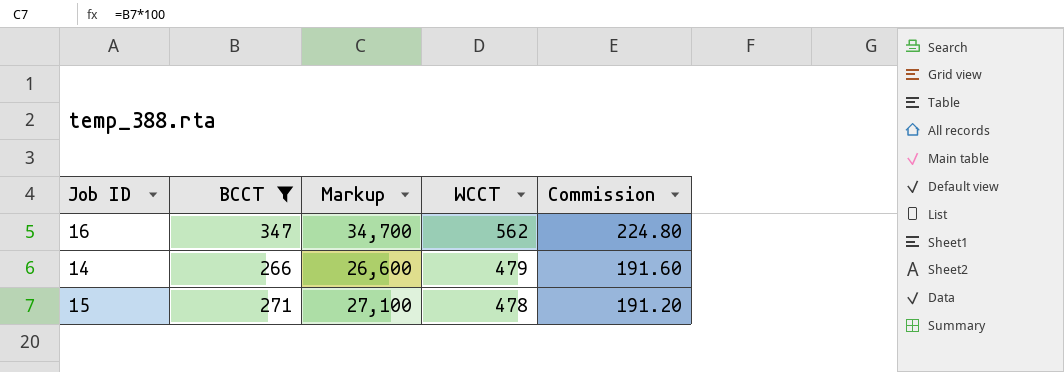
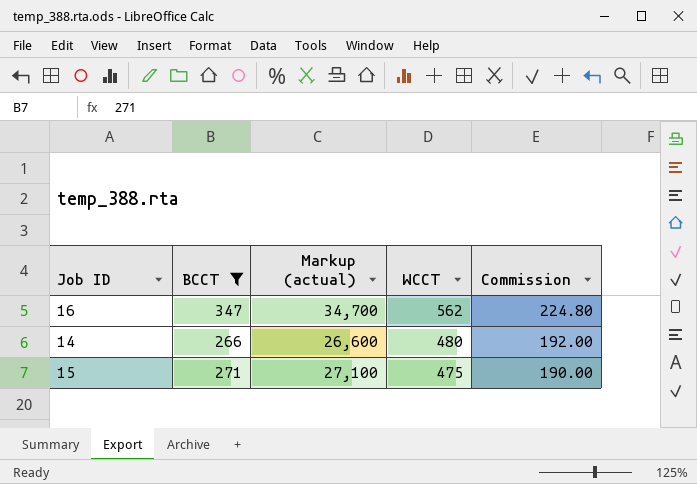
column name: Markup -> Markup (actual)
14 | WCCT: 479 -> 480
14 | Commission: 191.60 -> 192.00
15 | WCCT: 478 -> 475
15 | Commission: 191.20 -> 190.00

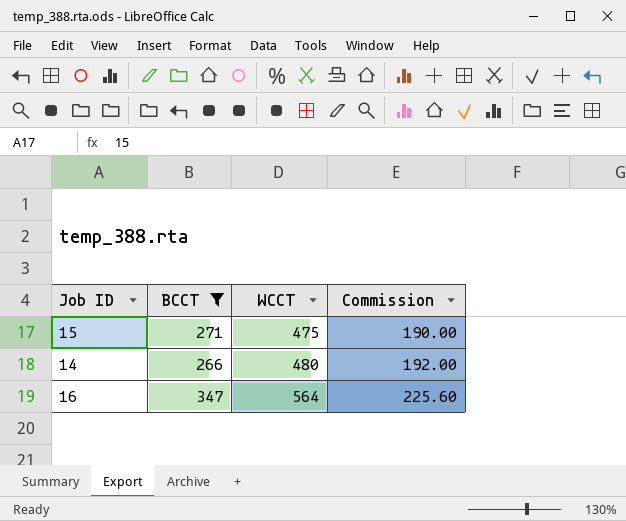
row order: WCCT descending -> WCCT ascending
column Markup (actual) | formula: [BCCT] * 100 -> none
16 | WCCT: 562 -> 564
16 | Commission: 224.80 -> 225.60

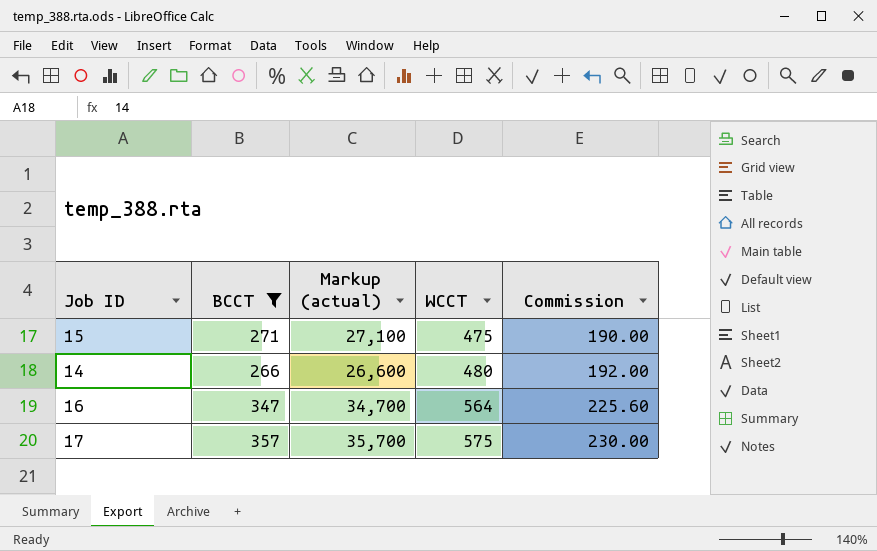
column Markup (actual) | formula: none -> [BCCT] * 100
row 17: none -> 357 | 35,700 | 575 | 230.00

